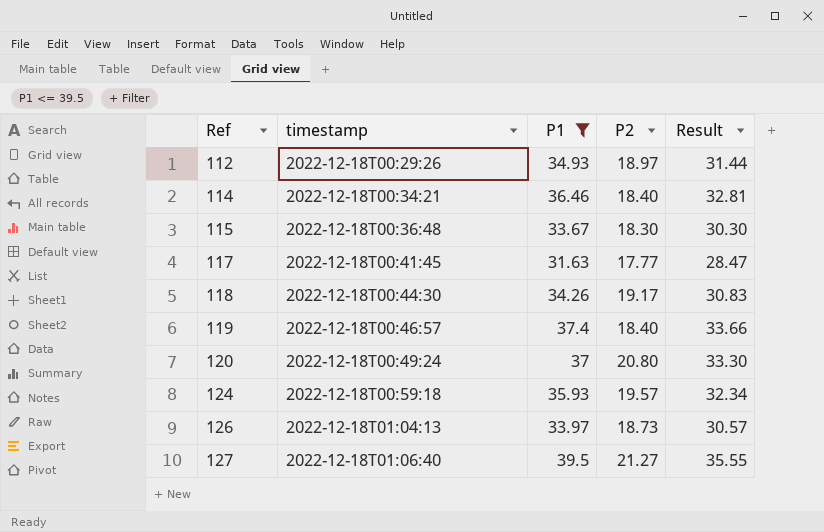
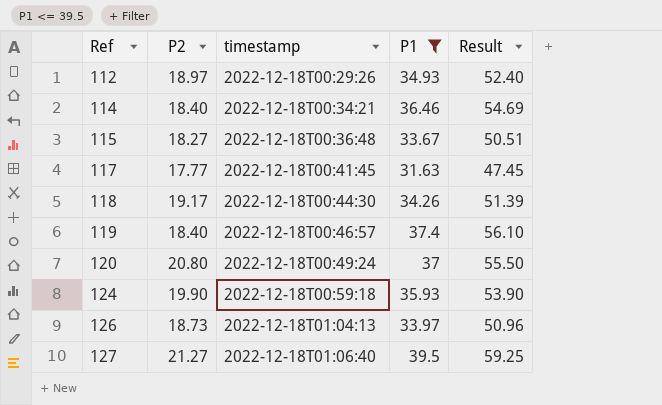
column P2 | position: 4 -> 2
column Result | formula: [P1] * 0.9 -> [P1] * 1.5
115 | P2: 18.30 -> 18.27
124 | P2: 19.57 -> 19.90

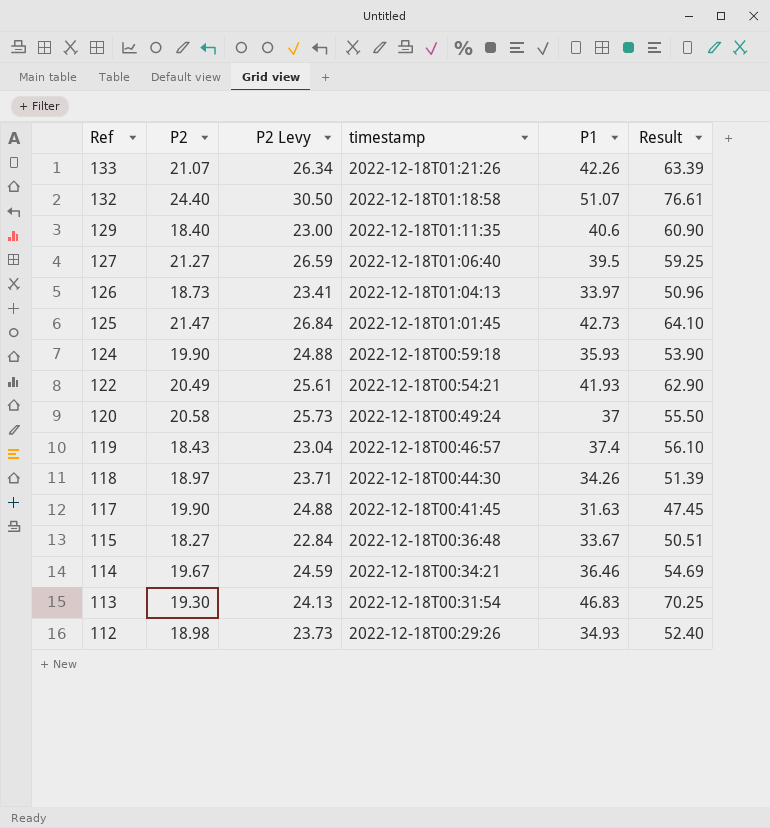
filter: P1 <= 39.5 -> none
row order: Ref ascending -> Ref descending
column P2 Levy | formula: none -> [P2] * 1.25
120 | P2: 20.80 -> 20.58
119 | P2: 18.40 -> 18.43
118 | P2: 19.17 -> 18.97
117 | P2: 17.77 -> 19.90
114 | P2: 18.40 -> 19.67
112 | P2: 18.97 -> 18.98

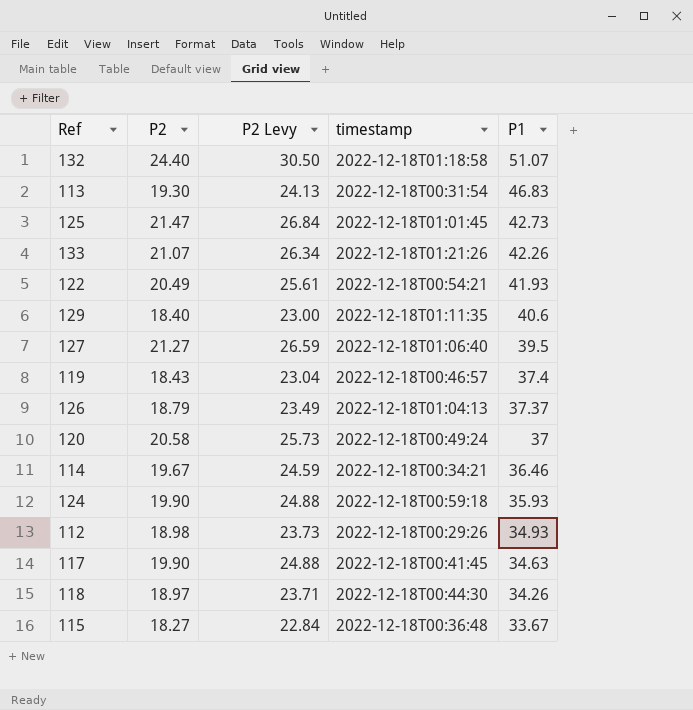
row order: Ref descending -> P1 descending
column Result | formula: [P1] * 1.5 -> none
126 | P2: 18.73 -> 18.79
126 | P2 Levy: 23.41 -> 23.49
126 | P1: 33.97 -> 37.37
117 | P1: 31.63 -> 34.63

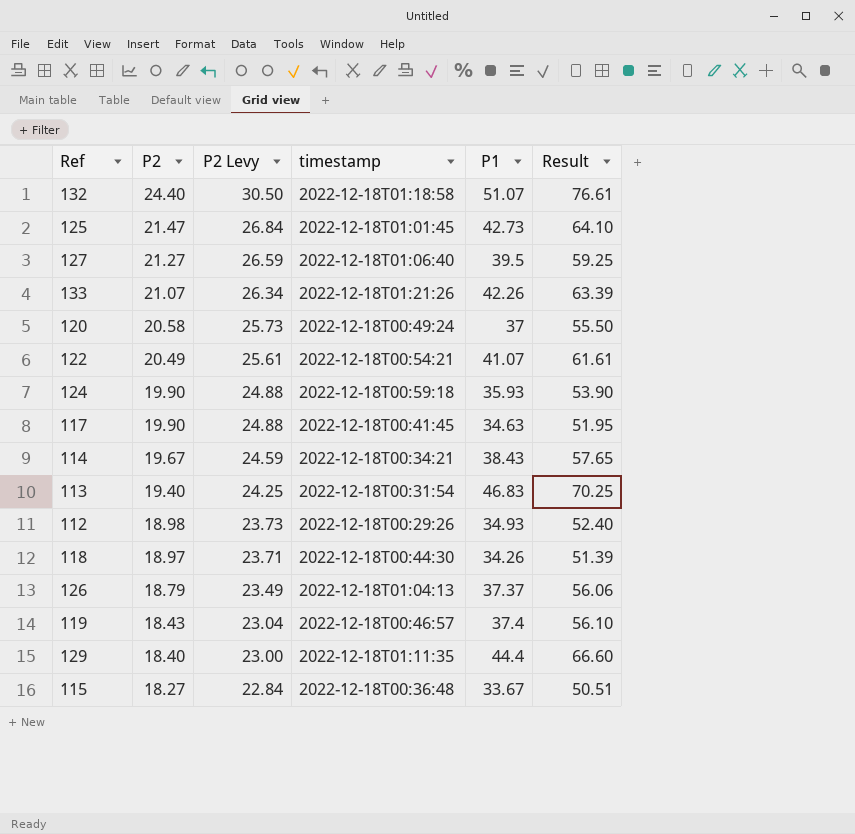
row order: P1 descending -> P2 descending
column Result | formula: none -> [P1] * 1.5
122 | P1: 41.93 -> 41.07
114 | P1: 36.46 -> 38.43
113 | P2: 19.30 -> 19.40
113 | P2 Levy: 24.13 -> 24.25
129 | P1: 40.6 -> 44.4

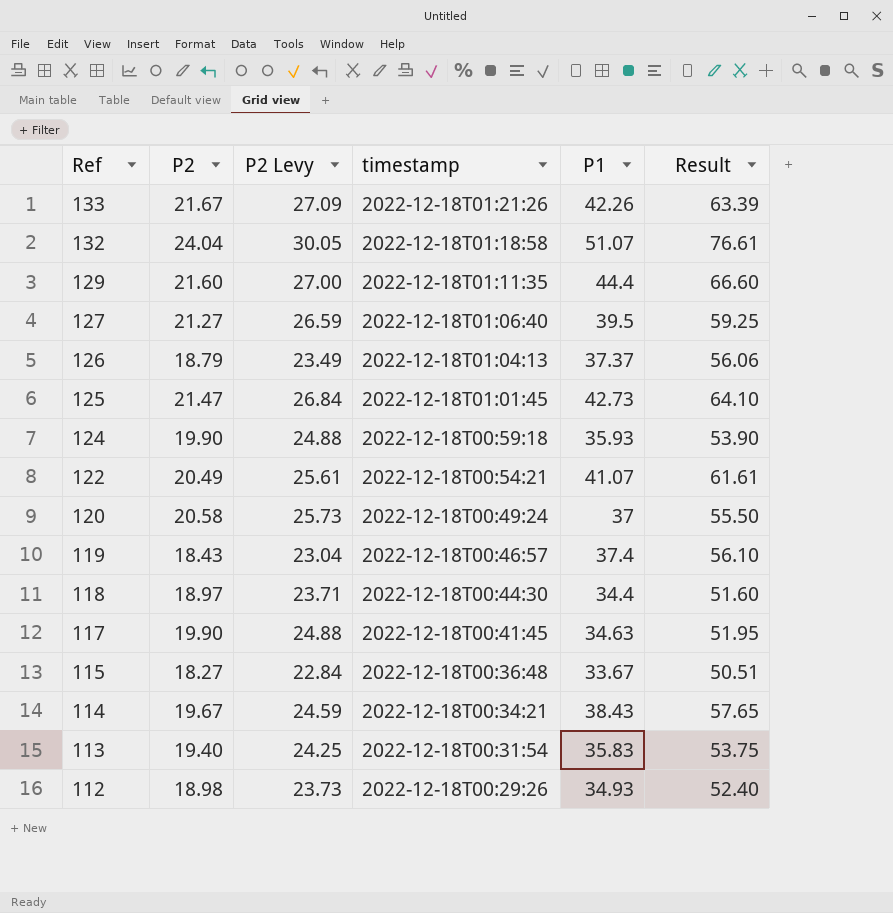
row order: P2 descending -> Ref descending
133 | P2: 21.07 -> 21.67
133 | P2 Levy: 26.34 -> 27.09
132 | P2: 24.40 -> 24.04
132 | P2 Levy: 30.50 -> 30.05
129 | P2: 18.40 -> 21.60
129 | P2 Levy: 23.00 -> 27.00
118 | P1: 34.26 -> 34.4
118 | Result: 51.39 -> 51.60
113 | P1: 46.83 -> 35.83
113 | Result: 70.25 -> 53.75

